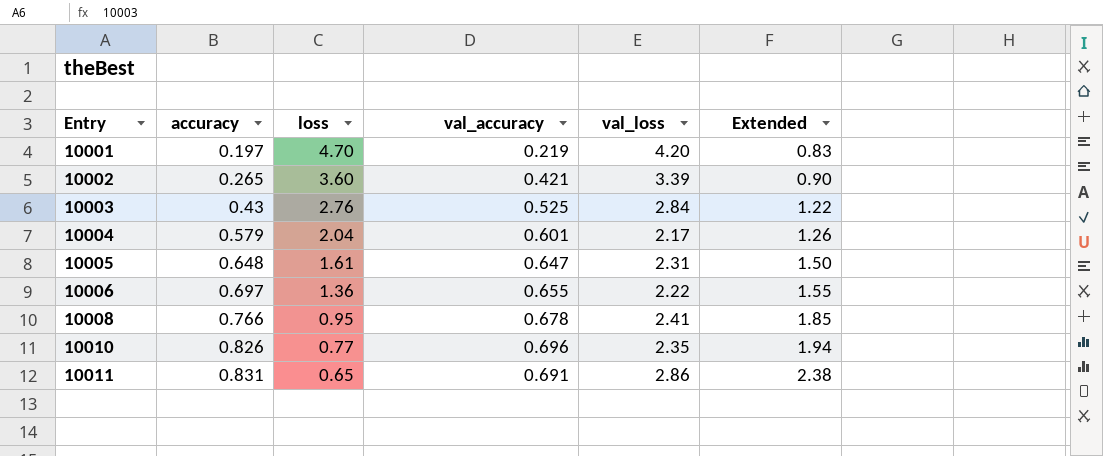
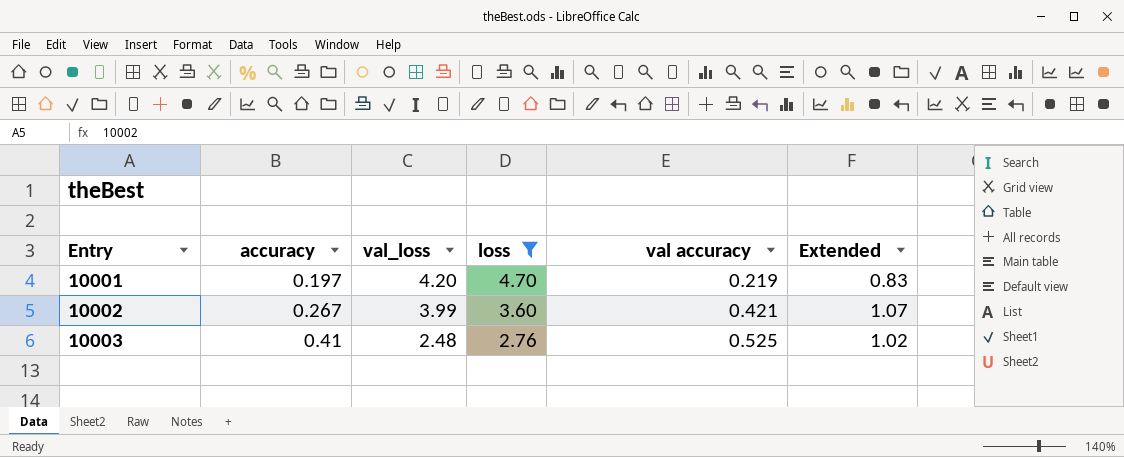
filter: none -> loss >= 2.76
column val_loss | position: 5 -> 3
column name: val_accuracy -> val accuracy
10002 | accuracy: 0.265 -> 0.267
10002 | val_loss: 3.39 -> 3.99
10002 | Extended: 0.90 -> 1.07
10003 | accuracy: 0.43 -> 0.41
10003 | val_loss: 2.84 -> 2.48
10003 | Extended: 1.22 -> 1.02

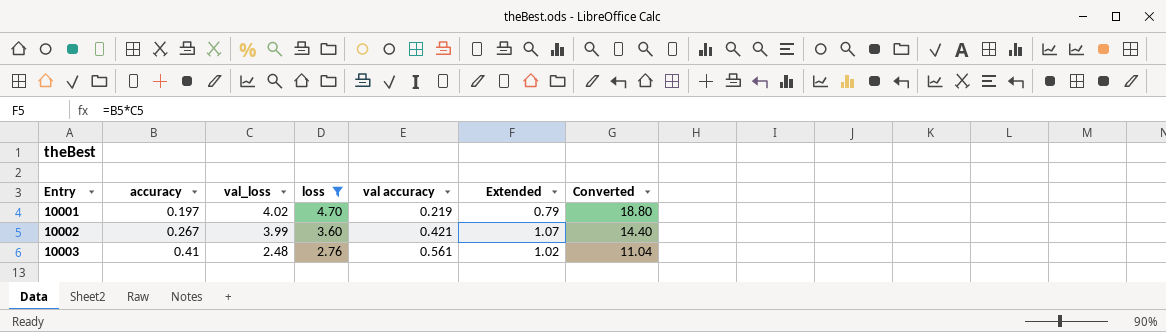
column Converted | formula: none -> [loss] * 4
10001 | val_loss: 4.20 -> 4.02
10001 | Extended: 0.83 -> 0.79
10003 | val accuracy: 0.525 -> 0.561

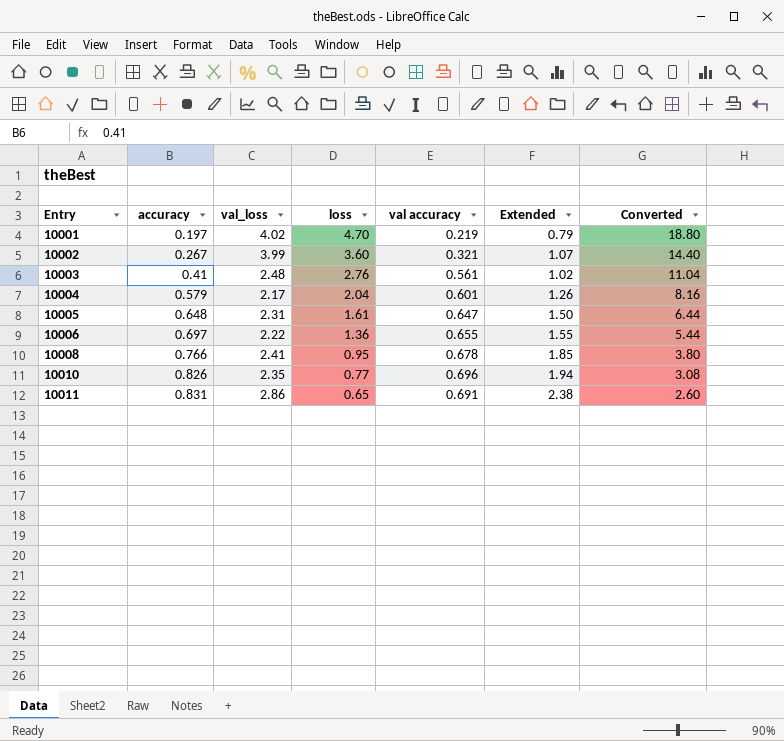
filter: loss >= 2.76 -> none
10002 | val accuracy: 0.421 -> 0.321

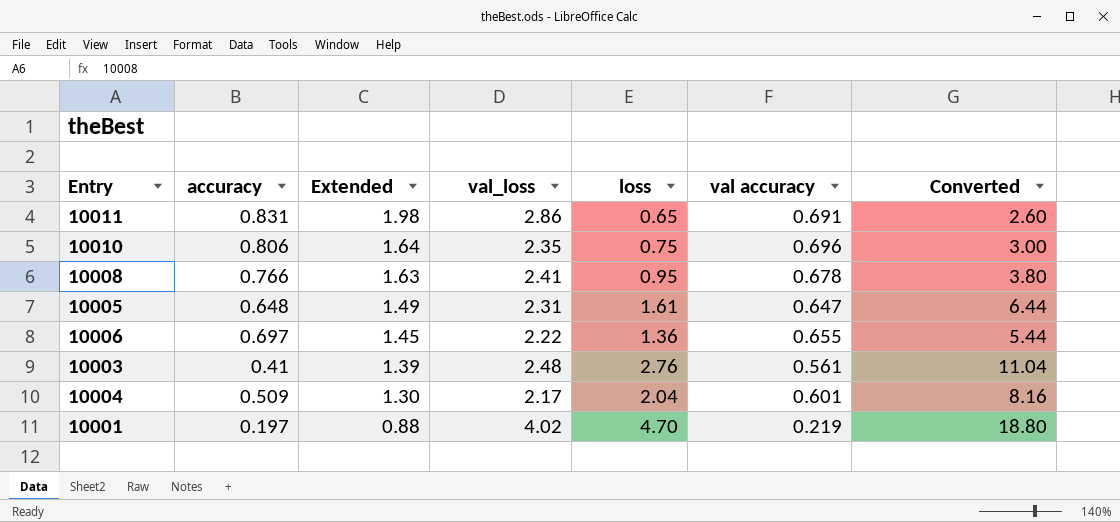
row order: Entry ascending -> Extended descending
column Extended | formula: [accuracy] * [val_loss] -> [val_loss] * [val accuracy]
column Extended | position: 6 -> 3
row 10002: 0.267 | 3.99 | 3.60 | 0.321 | 1.07 | 14.40 -> none
10010 | accuracy: 0.826 -> 0.806
10010 | loss: 0.77 -> 0.75
10010 | Converted: 3.08 -> 3.00
10004 | accuracy: 0.579 -> 0.509

